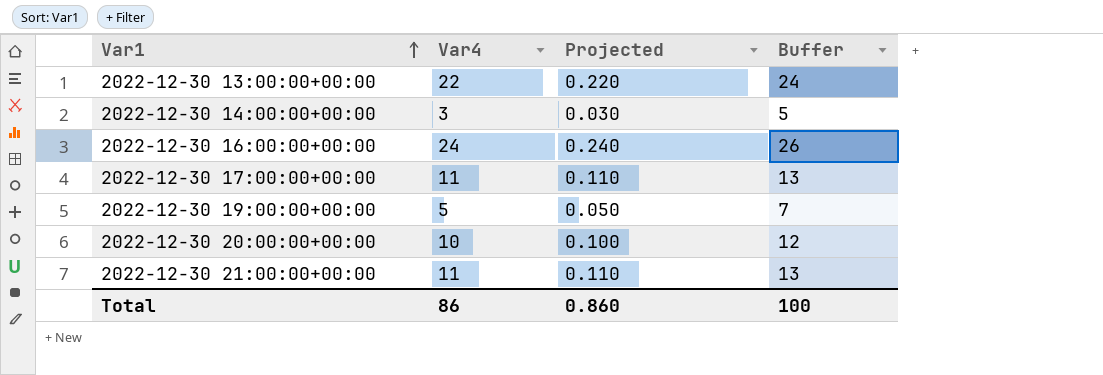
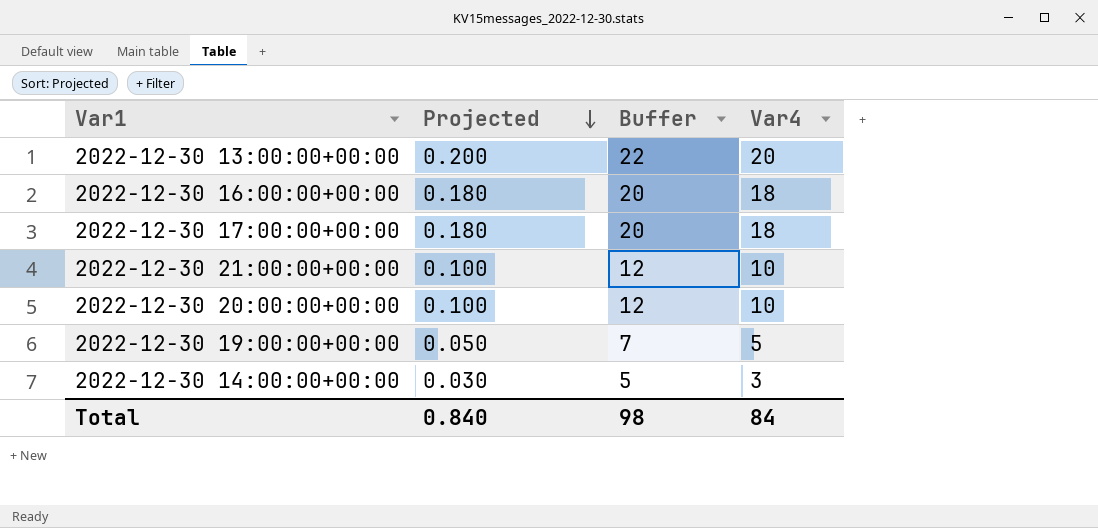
row order: Var1 ascending -> Projected descending
column Var4 | position: 2 -> 4
2022-12-30 13:00:00+00:00 | Projected: 0.220 -> 0.200
2022-12-30 13:00:00+00:00 | Buffer: 24 -> 22
2022-12-30 13:00:00+00:00 | Var4: 22 -> 20
2022-12-30 16:00:00+00:00 | Projected: 0.240 -> 0.180
2022-12-30 16:00:00+00:00 | Buffer: 26 -> 20
2022-12-30 16:00:00+00:00 | Var4: 24 -> 18
2022-12-30 17:00:00+00:00 | Projected: 0.110 -> 0.180
2022-12-30 17:00:00+00:00 | Buffer: 13 -> 20
2022-12-30 17:00:00+00:00 | Var4: 11 -> 18
2022-12-30 21:00:00+00:00 | Projected: 0.110 -> 0.100
2022-12-30 21:00:00+00:00 | Buffer: 13 -> 12
2022-12-30 21:00:00+00:00 | Var4: 11 -> 10
Total | Projected: 0.860 -> 0.840
Total | Buffer: 100 -> 98
Total | Var4: 86 -> 84

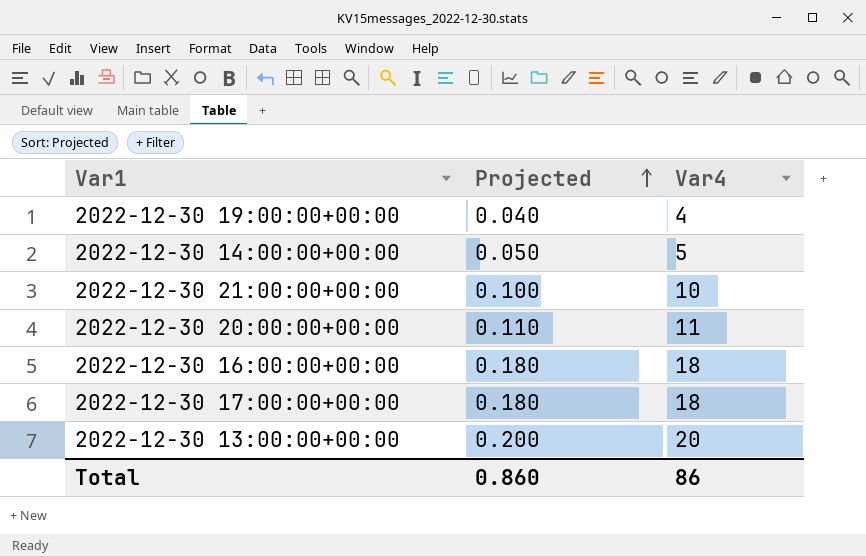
row order: Projected descending -> Projected ascending
column Buffer | formula: [Var4] + 2 -> none
2022-12-30 19:00:00+00:00 | Projected: 0.050 -> 0.040
2022-12-30 19:00:00+00:00 | Var4: 5 -> 4
2022-12-30 14:00:00+00:00 | Projected: 0.030 -> 0.050
2022-12-30 14:00:00+00:00 | Var4: 3 -> 5
2022-12-30 20:00:00+00:00 | Projected: 0.100 -> 0.110
2022-12-30 20:00:00+00:00 | Var4: 10 -> 11
Total | Projected: 0.840 -> 0.860
Total | Var4: 84 -> 86

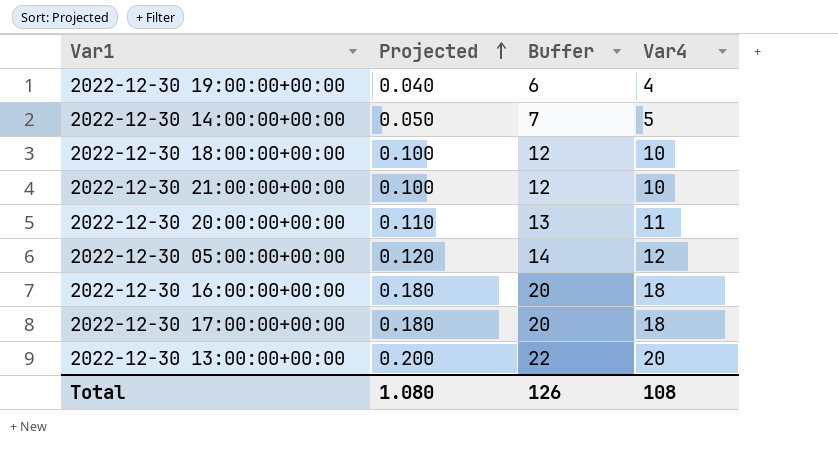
column Buffer | formula: none -> [Var4] + 2
row 2022-12-30 18:00:00+00:00: none -> 0.100 | 12 | 10
row 2022-12-30 05:00:00+00:00: none -> 0.120 | 14 | 12
Total | Projected: 0.860 -> 1.080
Total | Var4: 86 -> 108

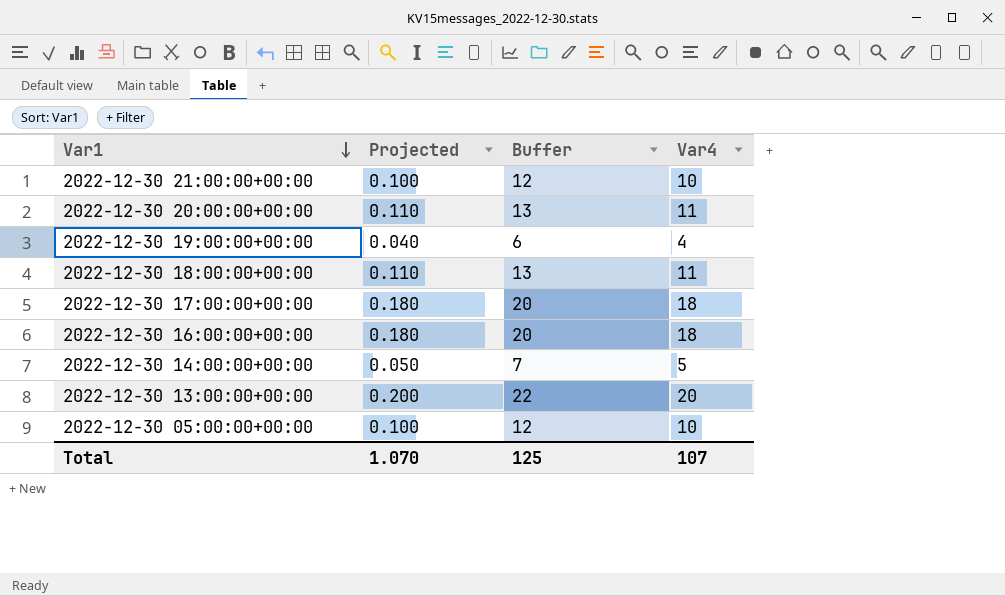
row order: Projected ascending -> Var1 descending
2022-12-30 18:00:00+00:00 | Projected: 0.100 -> 0.110
2022-12-30 18:00:00+00:00 | Buffer: 12 -> 13
2022-12-30 18:00:00+00:00 | Var4: 10 -> 11
2022-12-30 05:00:00+00:00 | Projected: 0.120 -> 0.100
2022-12-30 05:00:00+00:00 | Buffer: 14 -> 12
2022-12-30 05:00:00+00:00 | Var4: 12 -> 10
Total | Projected: 1.080 -> 1.070
Total | Buffer: 126 -> 125
Total | Var4: 108 -> 107

